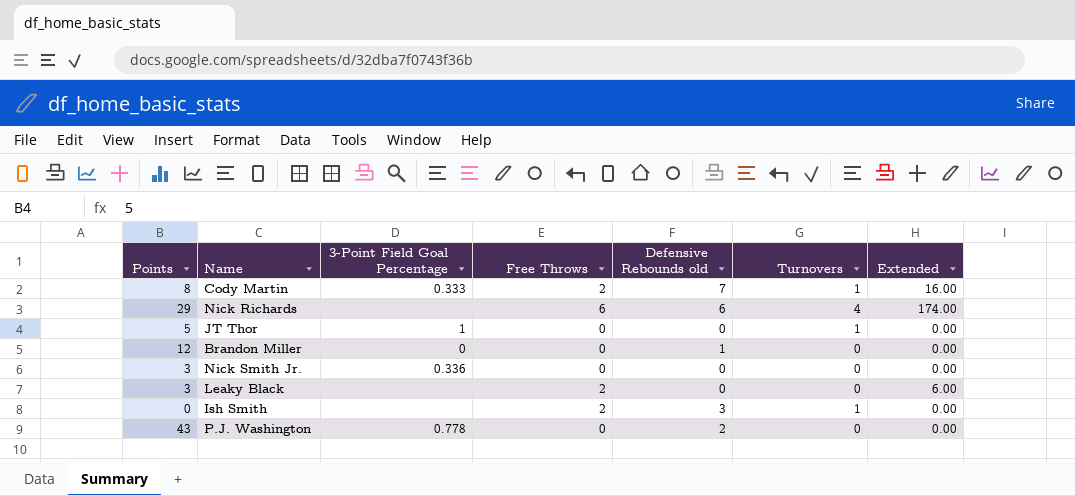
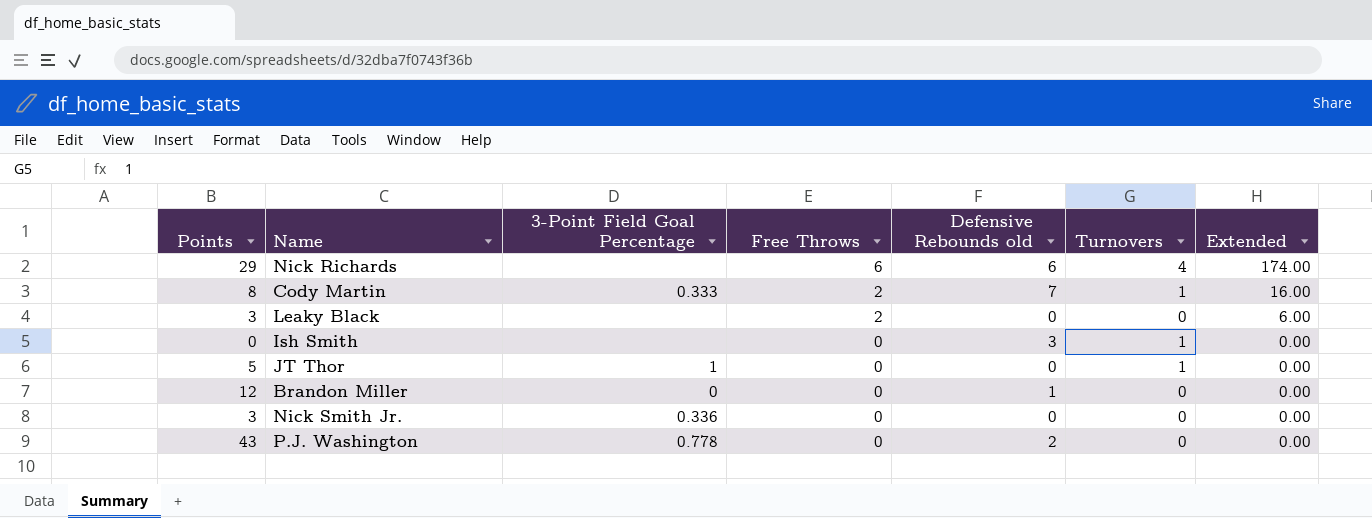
row order: none -> Free Throws descending
Ish Smith | Free Throws: 2 -> 0

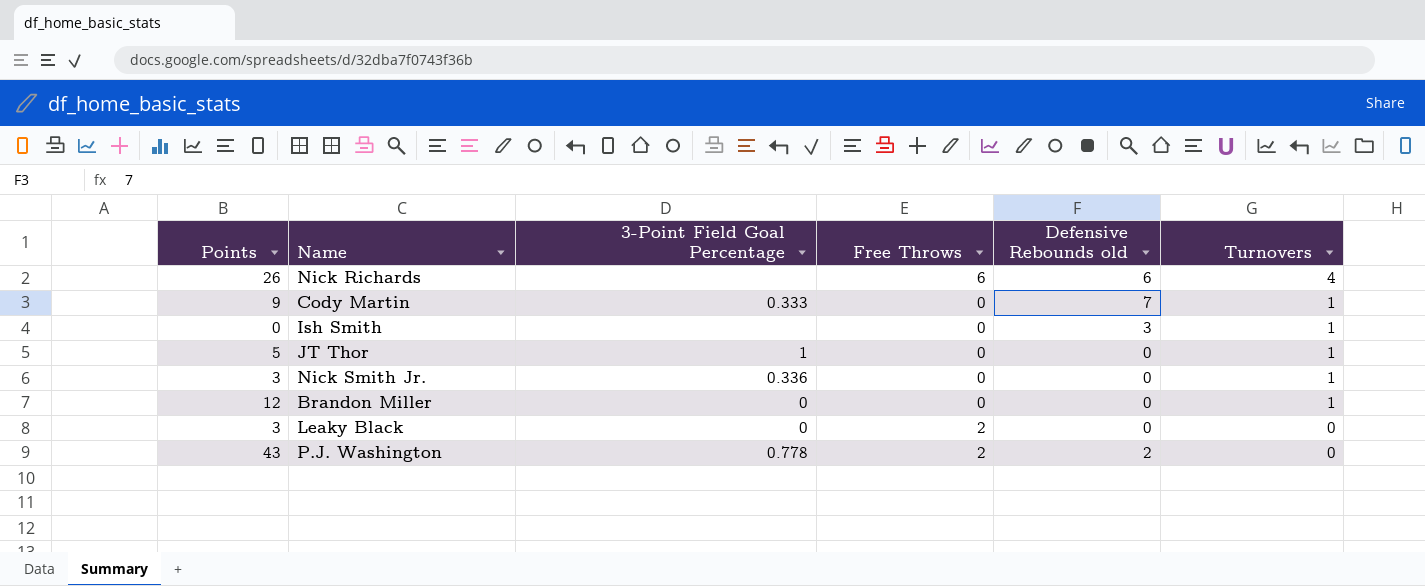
row order: Free Throws descending -> Turnovers descending
column Extended | formula: [Points] * [Free Throws] -> none
Nick Richards | Points: 29 -> 26
Cody Martin | Points: 8 -> 9
Cody Martin | Free Throws: 2 -> 0
Nick Smith Jr. | Turnovers: 0 -> 1
Brandon Miller | Defensive Rebounds old: 1 -> 0
Brandon Miller | Turnovers: 0 -> 1
Leaky Black | 3-Point Field Goal Percentage: none -> 0
P.J. Washington | Free Throws: 0 -> 2

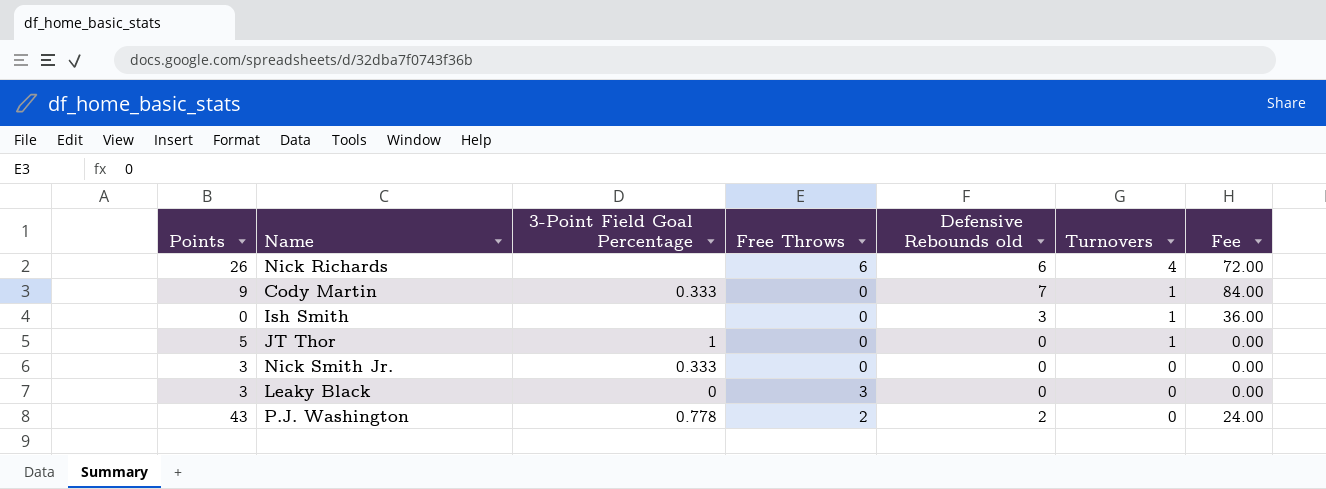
column Fee | formula: none -> [Defensive Rebounds old] * 12
row Brandon Miller: 12 | 0 | 0 | 0 | 1 -> none
Nick Smith Jr. | 3-Point Field Goal Percentage: 0.336 -> 0.333
Nick Smith Jr. | Turnovers: 1 -> 0
Leaky Black | Free Throws: 2 -> 3

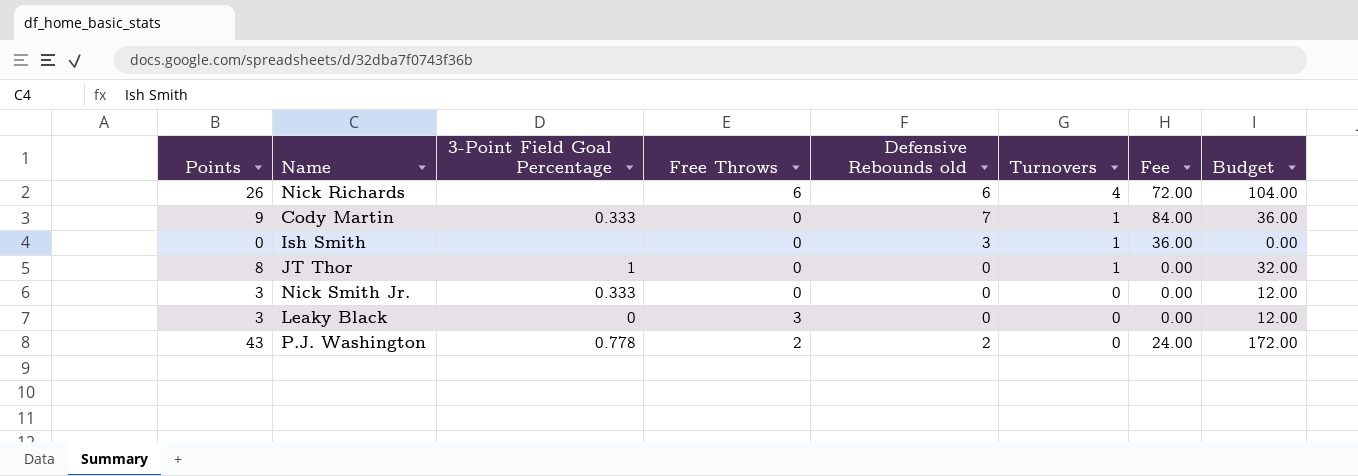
column Budget | formula: none -> [Points] * 4
JT Thor | Points: 5 -> 8

